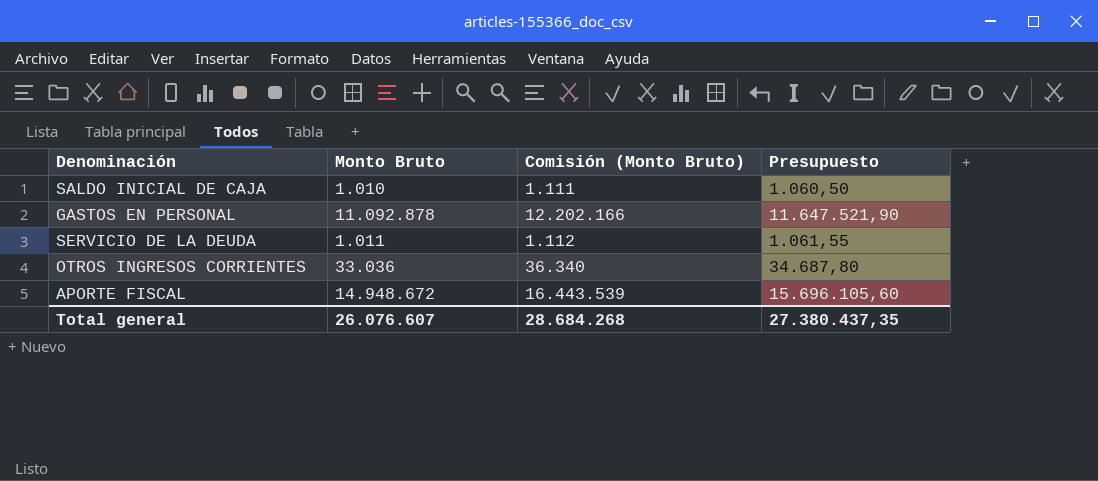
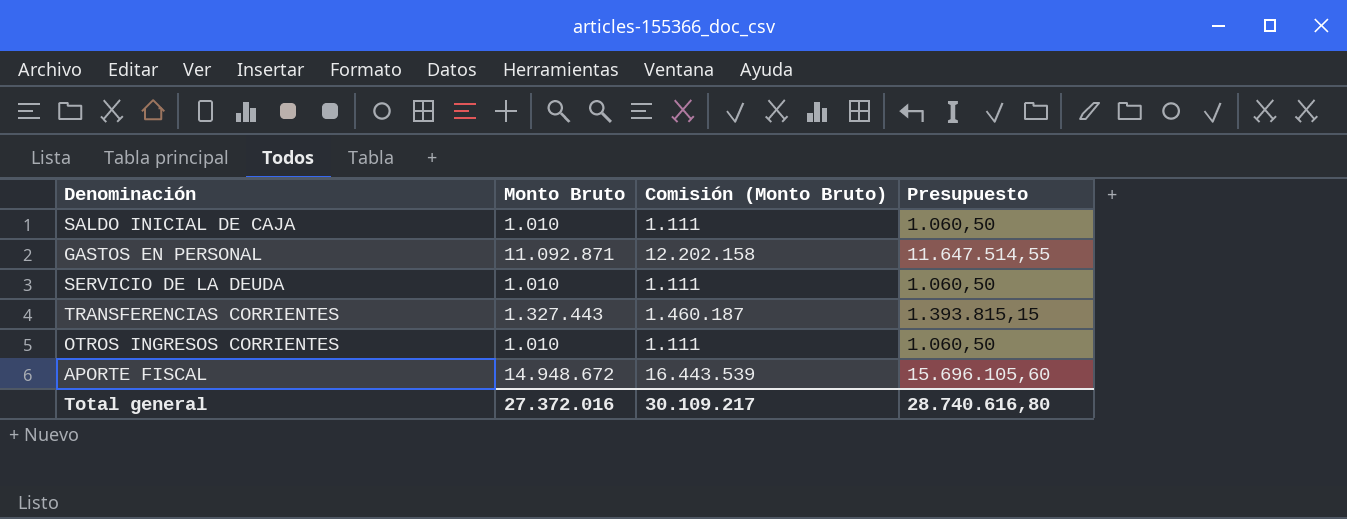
GASTOS EN PERSONAL | Monto Bruto: 11.092.878 -> 11.092.871
GASTOS EN PERSONAL | Comisión (Monto Bruto): 12.202.166 -> 12.202.158
GASTOS EN PERSONAL | Presupuesto: 11.647.521,90 -> 11.647.514,55
SERVICIO DE LA DEUDA | Monto Bruto: 1.011 -> 1.010
SERVICIO DE LA DEUDA | Comisión (Monto Bruto): 1.112 -> 1.111
SERVICIO DE LA DEUDA | Presupuesto: 1.061,55 -> 1.060,50
row TRANSFERENCIAS CORRIENTES: none -> 1.327.443 | 1.460.187 | 1.393.815,15
OTROS INGRESOS CORRIENTES | Monto Bruto: 33.036 -> 1.010
OTROS INGRESOS CORRIENTES | Comisión (Monto Bruto): 36.340 -> 1.111
OTROS INGRESOS CORRIENTES | Presupuesto: 34.687,80 -> 1.060,50
Total general | Monto Bruto: 26.076.607 -> 27.372.016
Total general | Comisión (Monto Bruto): 28.684.268 -> 30.109.217
Total general | Presupuesto: 27.380.437,35 -> 28.740.616,80

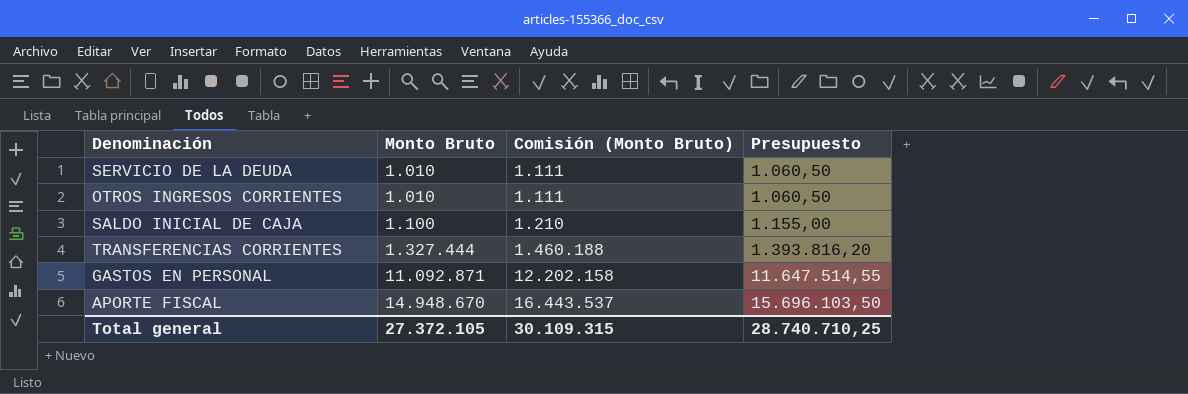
row order: none -> Monto Bruto ascending
SALDO INICIAL DE CAJA | Monto Bruto: 1.010 -> 1.100
SALDO INICIAL DE CAJA | Comisión (Monto Bruto): 1.111 -> 1.210
SALDO INICIAL DE CAJA | Presupuesto: 1.060,50 -> 1.155,00
TRANSFERENCIAS CORRIENTES | Monto Bruto: 1.327.443 -> 1.327.444
TRANSFERENCIAS CORRIENTES | Comisión (Monto Bruto): 1.460.187 -> 1.460.188
TRANSFERENCIAS CORRIENTES | Presupuesto: 1.393.815,15 -> 1.393.816,20
APORTE FISCAL | Monto Bruto: 14.948.672 -> 14.948.670
APORTE FISCAL | Comisión (Monto Bruto): 16.443.539 -> 16.443.537
APORTE FISCAL | Presupuesto: 15.696.105,60 -> 15.696.103,50
Total general | Monto Bruto: 27.372.016 -> 27.372.105
Total general | Comisión (Monto Bruto): 30.109.217 -> 30.109.315
Total general | Presupuesto: 28.740.616,80 -> 28.740.710,25

